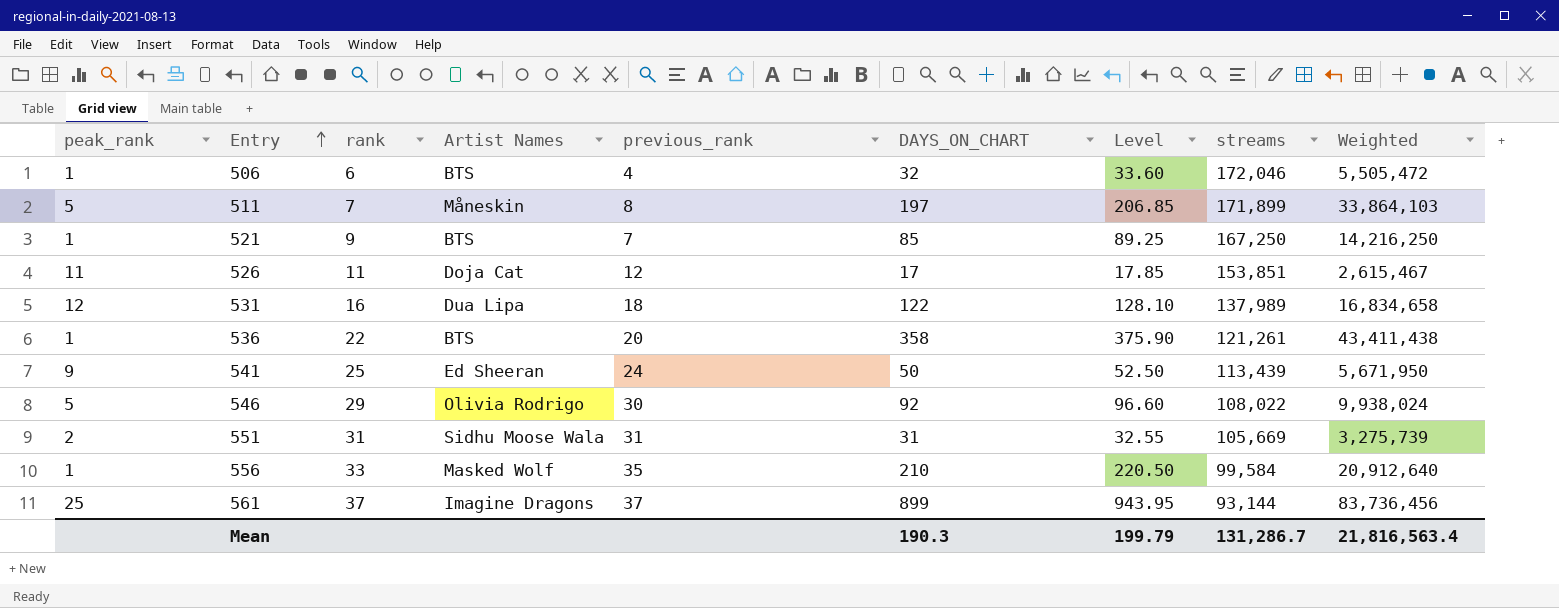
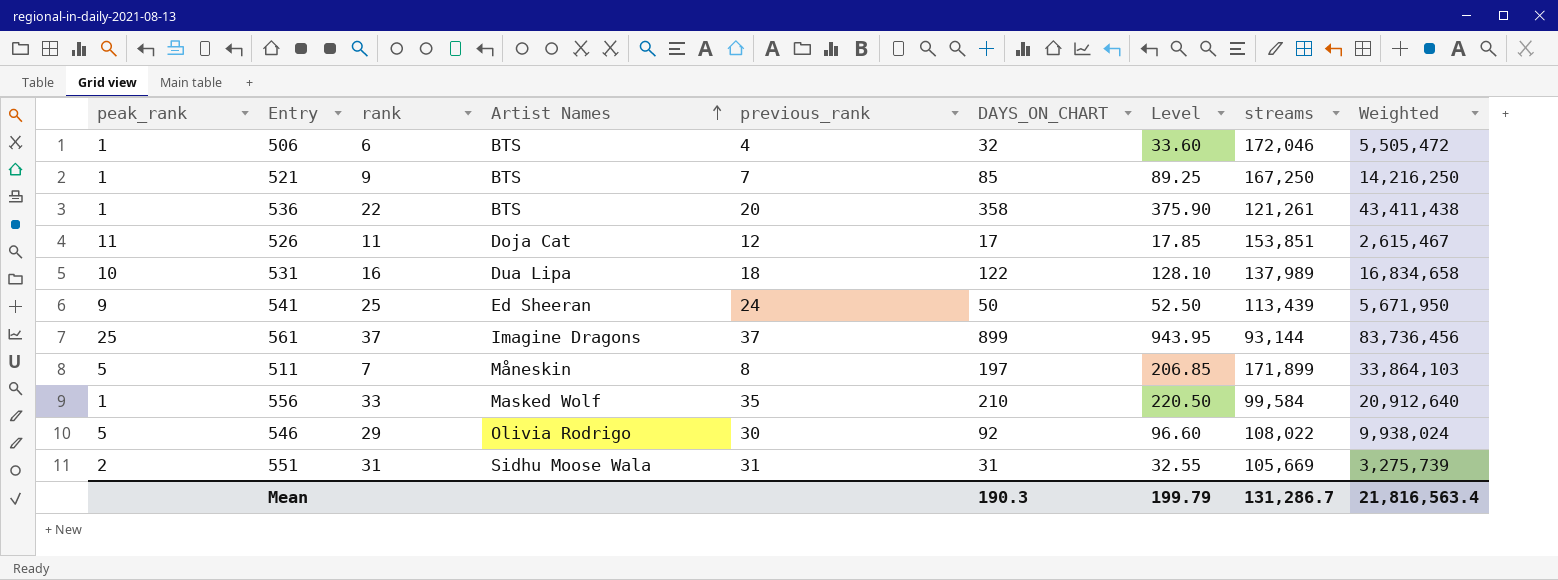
row order: Entry ascending -> Artist Names ascending
531 | peak_rank: 12 -> 10

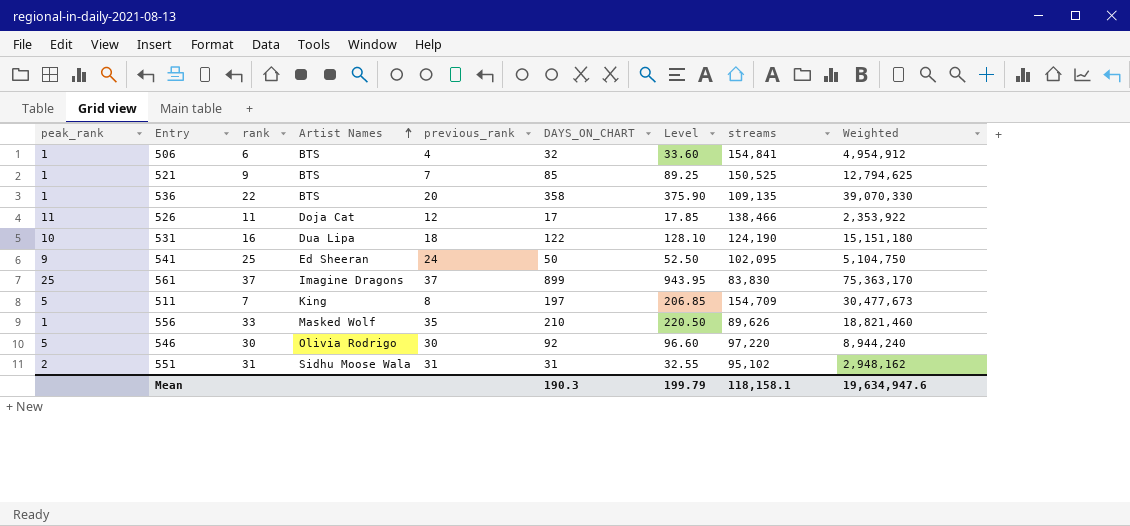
506 | streams: 172,046 -> 154,841
506 | Weighted: 5,505,472 -> 4,954,912
521 | streams: 167,250 -> 150,525
521 | Weighted: 14,216,250 -> 12,794,625
536 | streams: 121,261 -> 109,135
536 | Weighted: 43,411,438 -> 39,070,330
526 | streams: 153,851 -> 138,466
526 | Weighted: 2,615,467 -> 2,353,922
531 | streams: 137,989 -> 124,190
531 | Weighted: 16,834,658 -> 15,151,180
541 | streams: 113,439 -> 102,095
541 | Weighted: 5,671,950 -> 5,104,750
561 | streams: 93,144 -> 83,830
561 | Weighted: 83,736,456 -> 75,363,170
511 | Artist Names: Måneskin -> King
511 | streams: 171,899 -> 154,709
511 | Weighted: 33,864,103 -> 30,477,673
556 | streams: 99,584 -> 89,626
556 | Weighted: 20,912,640 -> 18,821,460
546 | rank: 29 -> 30
546 | streams: 108,022 -> 97,220
546 | Weighted: 9,938,024 -> 8,944,240
551 | streams: 105,669 -> 95,102
551 | Weighted: 3,275,739 -> 2,948,162
Mean | streams: 131,286.7 -> 118,158.1
Mean | Weighted: 21,816,563.4 -> 19,634,947.6

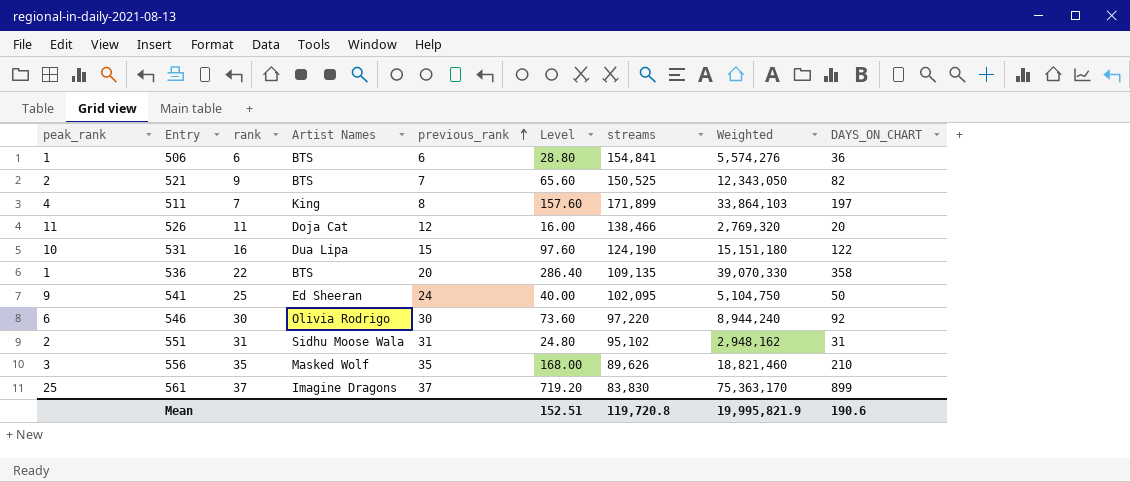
row order: Artist Names ascending -> previous_rank ascending
column Level | formula: [DAYS_ON_CHART] * 1.05 -> [DAYS_ON_CHART] * 0.8
column DAYS_ON_CHART | position: 6 -> 9
506 | previous_rank: 4 -> 6
506 | Weighted: 4,954,912 -> 5,574,276
506 | DAYS_ON_CHART: 32 -> 36
521 | peak_rank: 1 -> 2
521 | Weighted: 12,794,625 -> 12,343,050
521 | DAYS_ON_CHART: 85 -> 82
511 | peak_rank: 5 -> 4
511 | streams: 154,709 -> 171,899
511 | Weighted: 30,477,673 -> 33,864,103
526 | Weighted: 2,353,922 -> 2,769,320
526 | DAYS_ON_CHART: 17 -> 20
531 | previous_rank: 18 -> 15
546 | peak_rank: 5 -> 6
556 | peak_rank: 1 -> 3
556 | rank: 33 -> 35
Mean | Level: 199.79 -> 152.51
Mean | streams: 118,158.1 -> 119,720.8
Mean | Weighted: 19,634,947.6 -> 19,995,821.9
Mean | DAYS_ON_CHART: 190.3 -> 190.6

